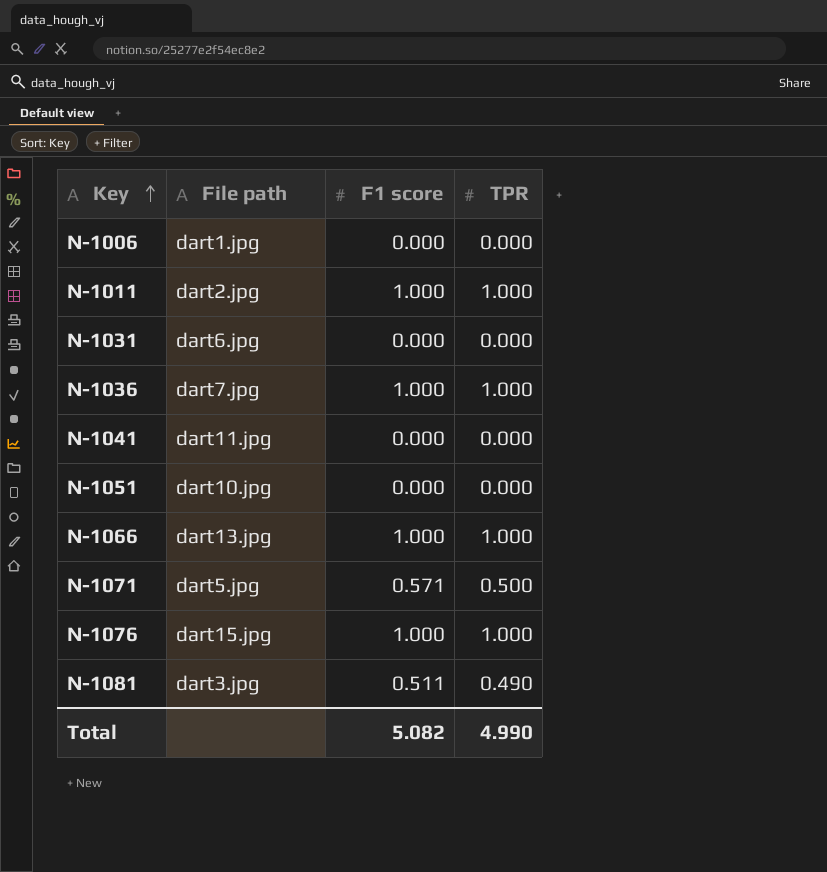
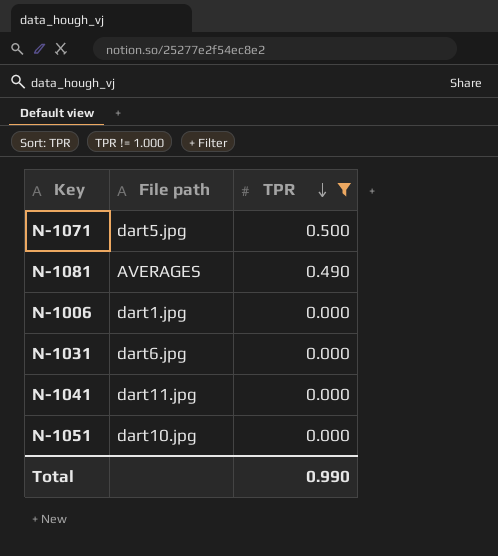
filter: none -> TPR != 1.000
row order: Key ascending -> TPR descending
column F1 score | position: 3 -> none
N-1081 | File path: dart3.jpg -> AVERAGES
Total | TPR: 4.990 -> 0.990

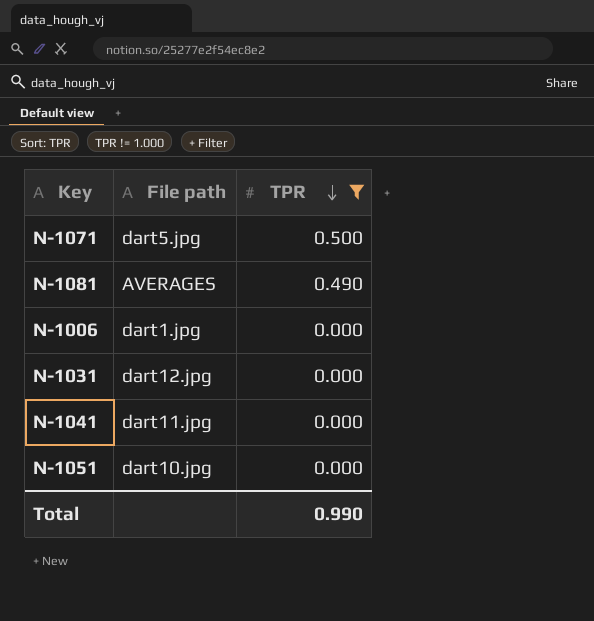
N-1031 | File path: dart6.jpg -> dart12.jpg

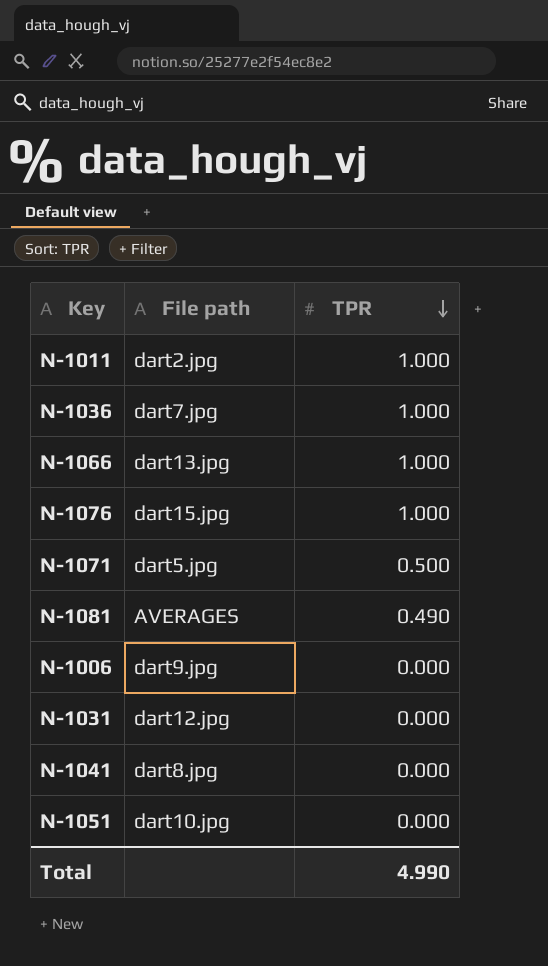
filter: TPR != 1.000 -> none
N-1006 | File path: dart1.jpg -> dart9.jpg
N-1041 | File path: dart11.jpg -> dart8.jpg
Total | TPR: 0.990 -> 4.990

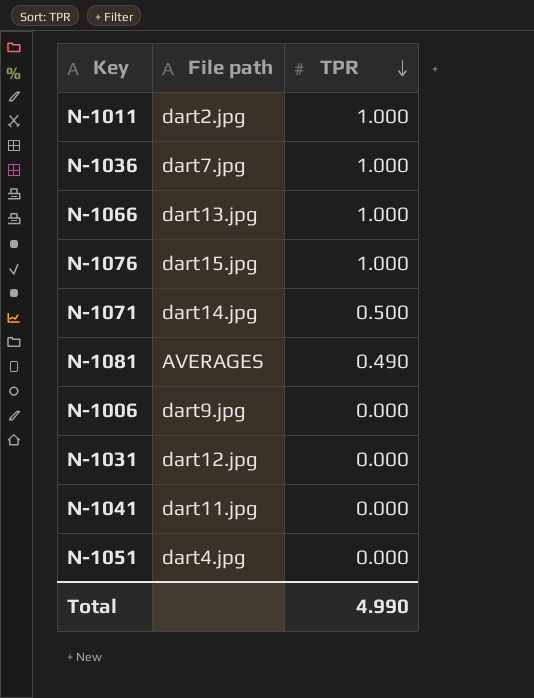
N-1071 | File path: dart5.jpg -> dart14.jpg
N-1041 | File path: dart8.jpg -> dart11.jpg
N-1051 | File path: dart10.jpg -> dart4.jpg

